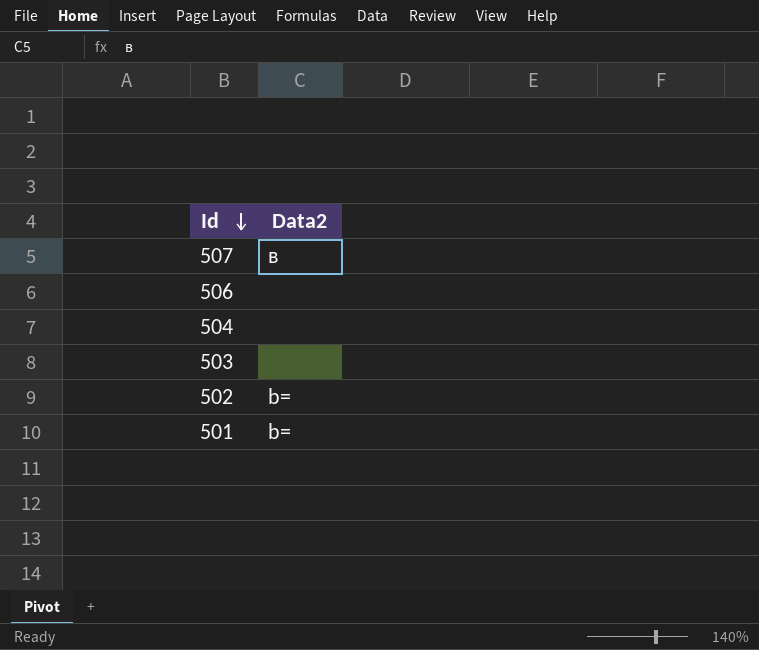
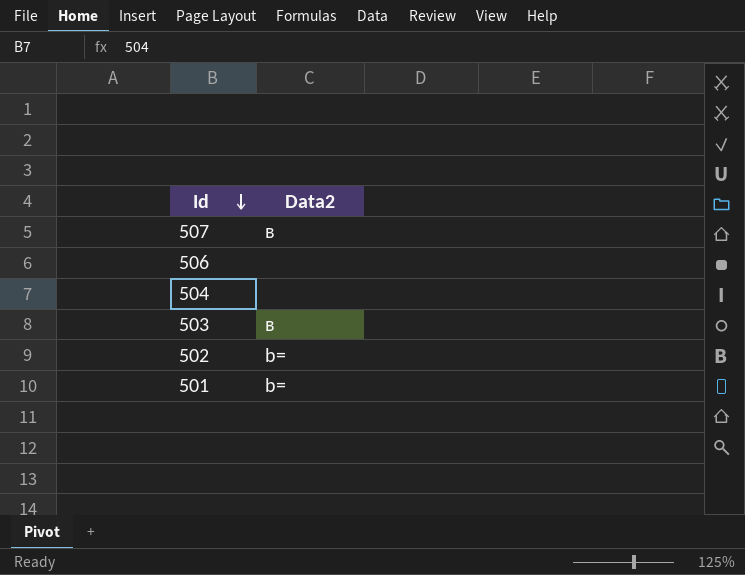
503 | Data2: none -> в

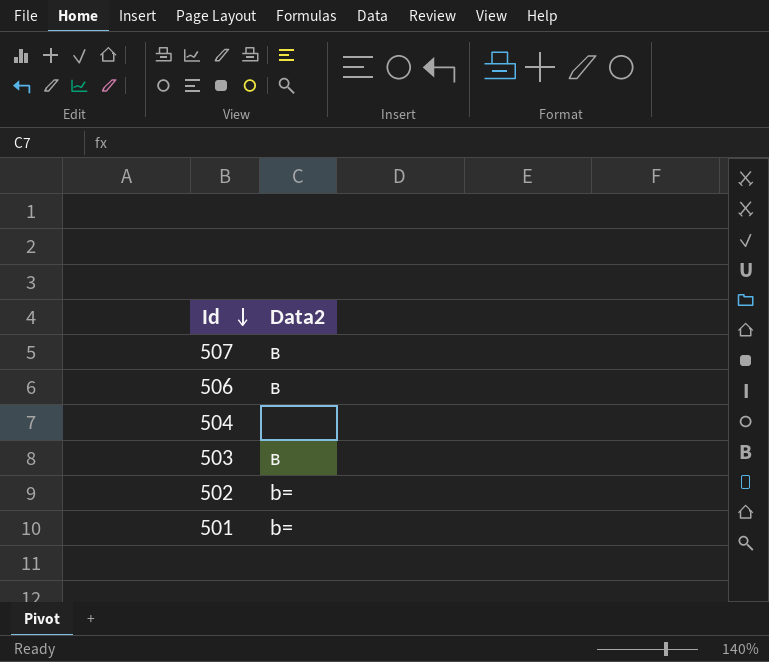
506 | Data2: none -> в

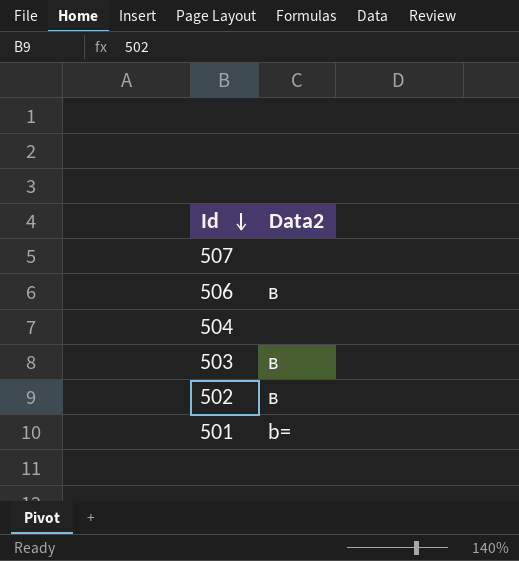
507 | Data2: в -> none
502 | Data2: b= -> в

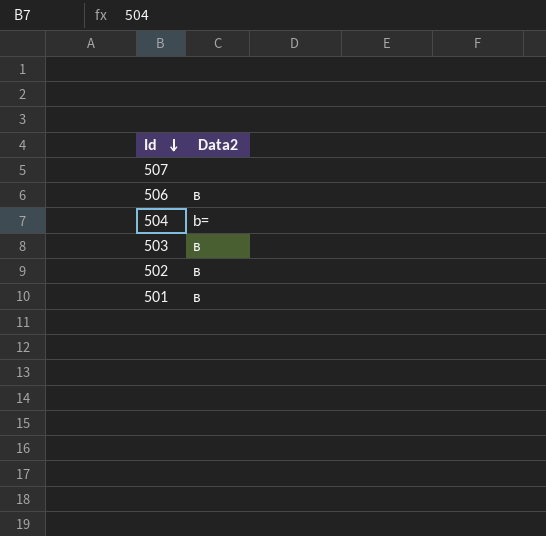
504 | Data2: none -> b=
501 | Data2: b= -> в

